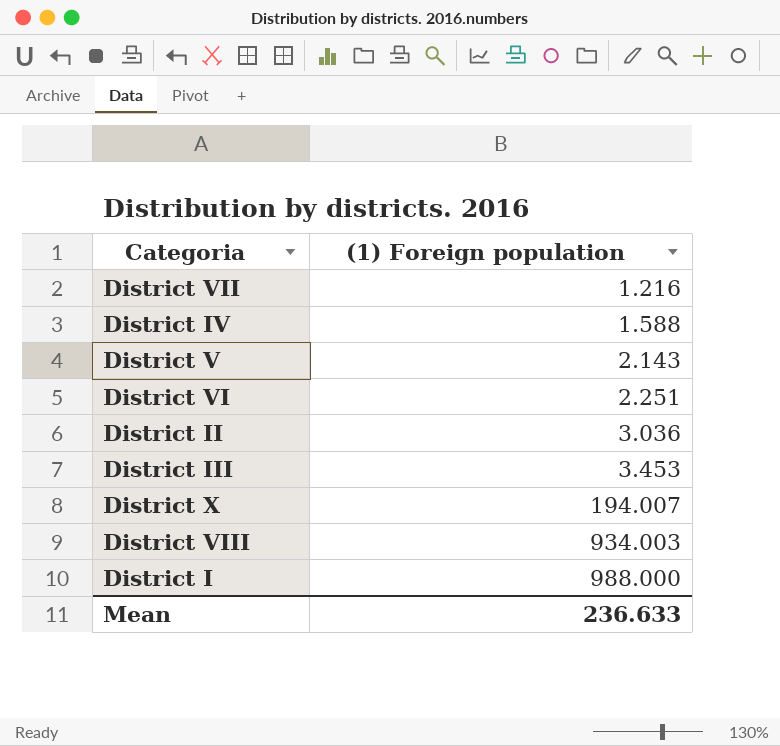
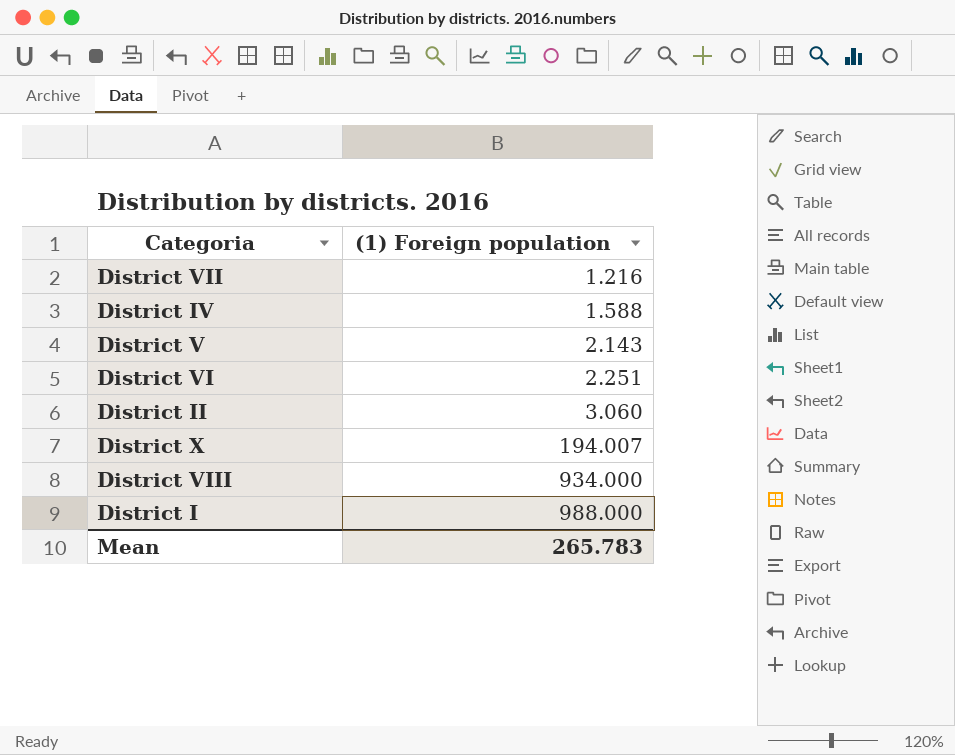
row District III: 3.453 -> none
District II | (1) Foreign population: 3.036 -> 3.060
District VIII | (1) Foreign population: 934.003 -> 934.000
Mean | (1) Foreign population: 236.633 -> 265.783

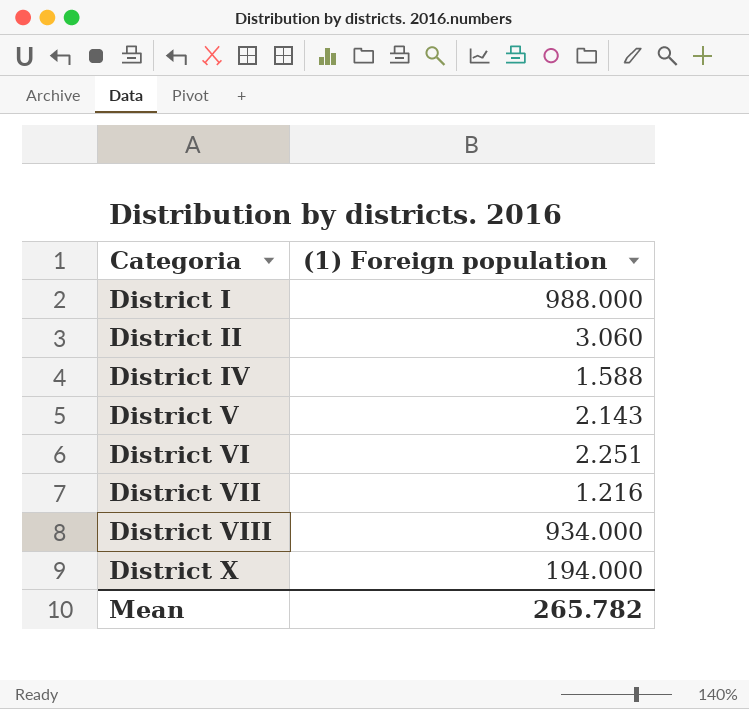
row order: (1) Foreign population ascending -> Categoria ascending
District X | (1) Foreign population: 194.007 -> 194.000
Mean | (1) Foreign population: 265.783 -> 265.782

